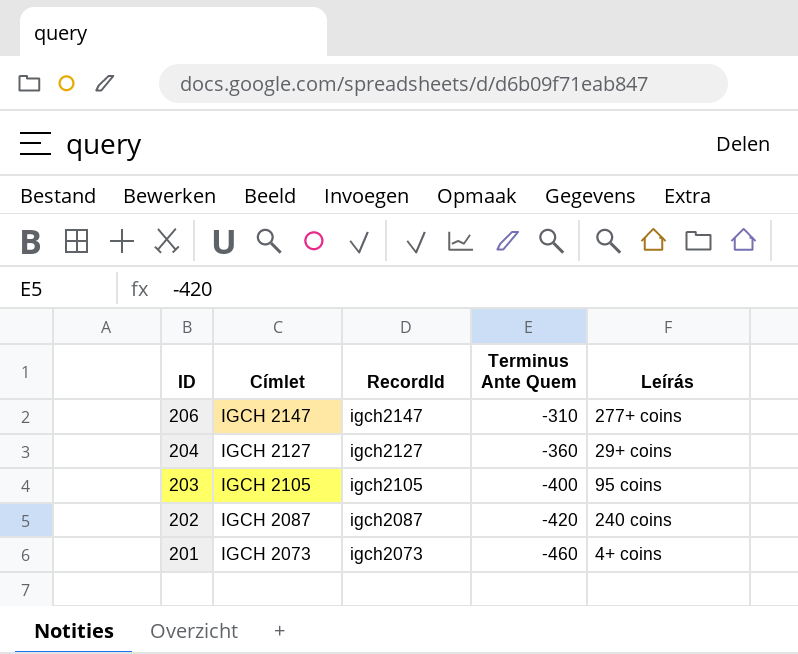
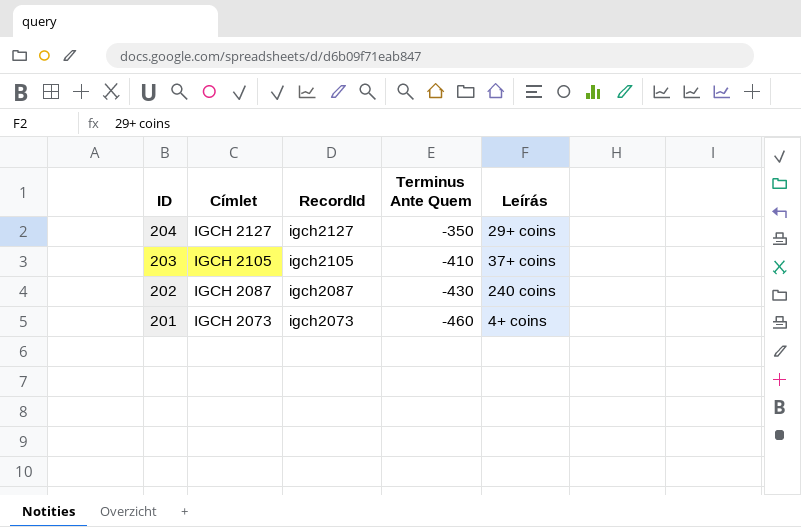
row 206: IGCH 2147 | igch2147 | -310 | 277+ coins -> none
204 | Terminus Ante Quem: -360 -> -350
203 | Terminus Ante Quem: -400 -> -410
203 | Leírás: 95 coins -> 37+ coins
202 | Terminus Ante Quem: -420 -> -430

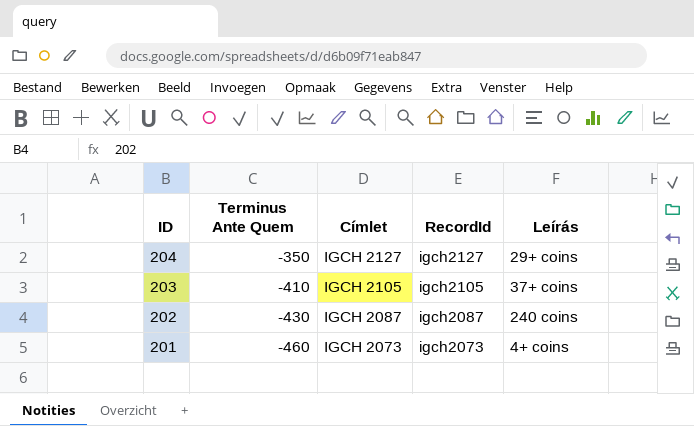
column Terminus Ante Quem | position: 4 -> 2

